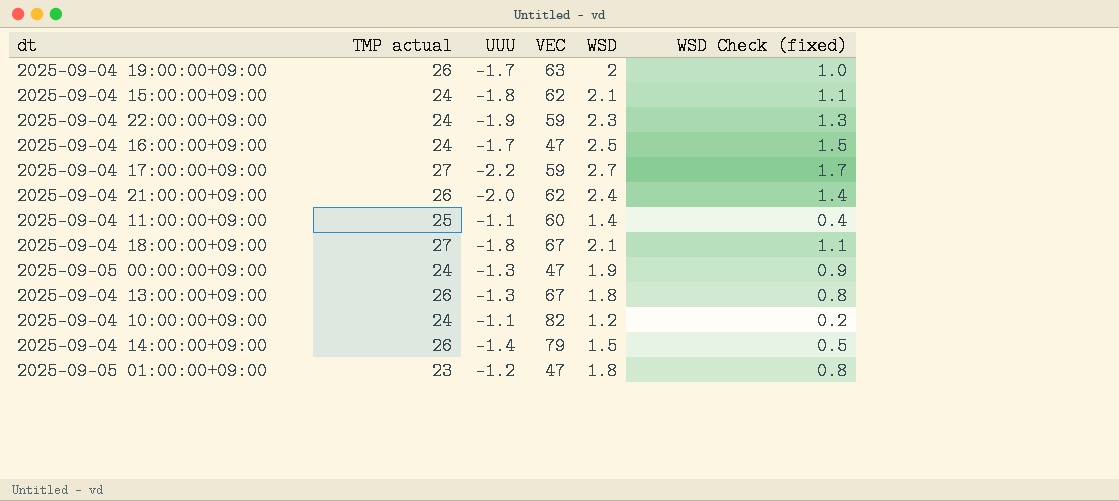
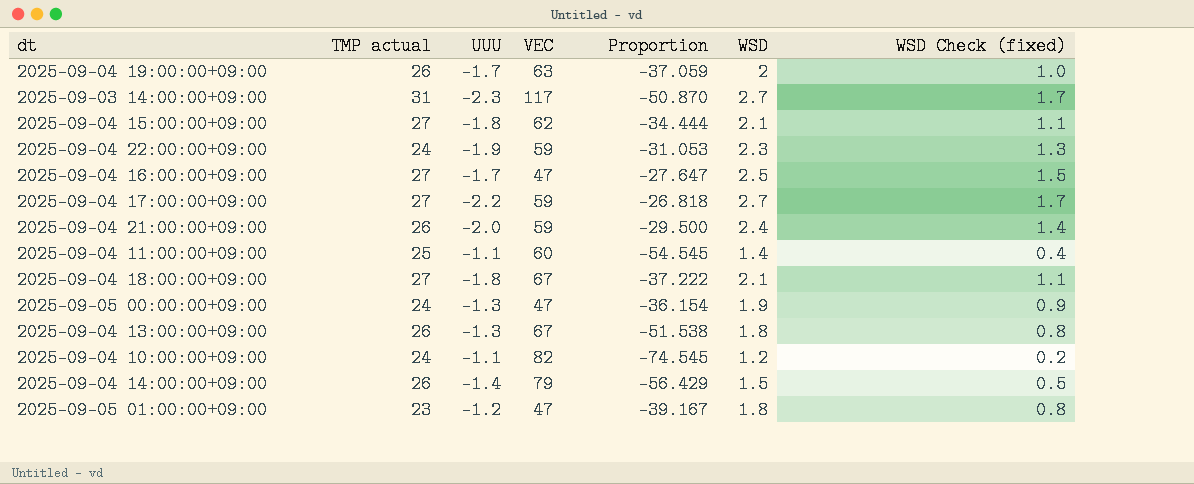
column Proportion | formula: none -> [VEC] / [UUU]
row 2025-09-03 14:00:00+09:00: none -> 31 | -2.3 | 117 | -50.870 | 2.7 | 1.7
2025-09-04 15:00:00+09:00 | TMP actual: 24 -> 27
2025-09-04 16:00:00+09:00 | TMP actual: 24 -> 27
2025-09-04 21:00:00+09:00 | VEC: 62 -> 59

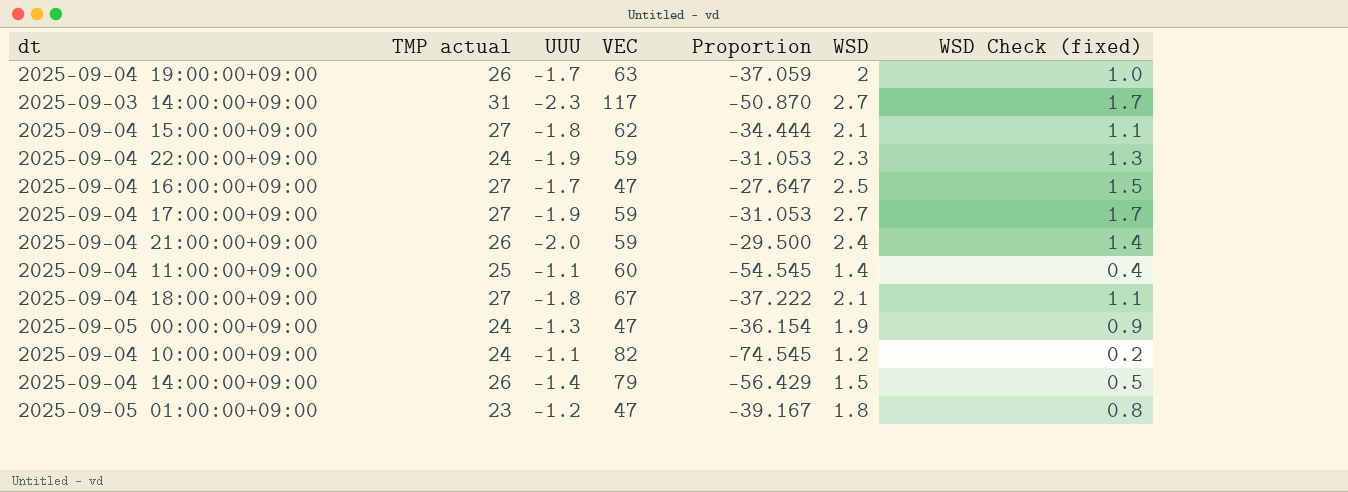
row 2025-09-04 13:00:00+09:00: 26 | -1.3 | 67 | -51.538 | 1.8 | 0.8 -> none
2025-09-04 17:00:00+09:00 | UUU: -2.2 -> -1.9
2025-09-04 17:00:00+09:00 | Proportion: -26.818 -> -31.053

